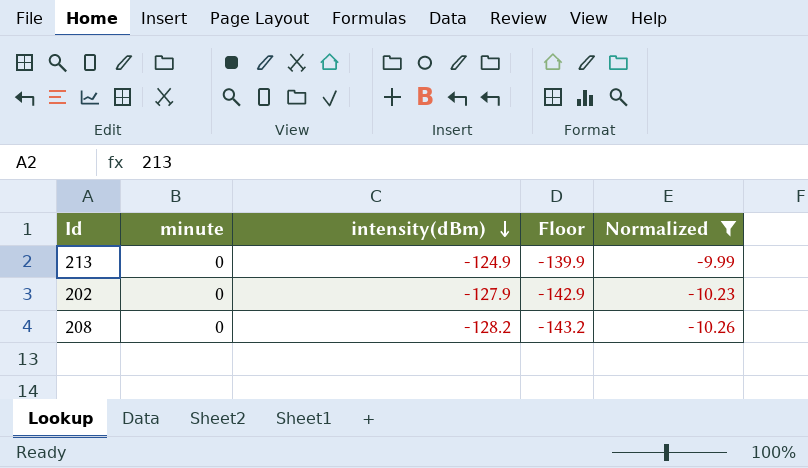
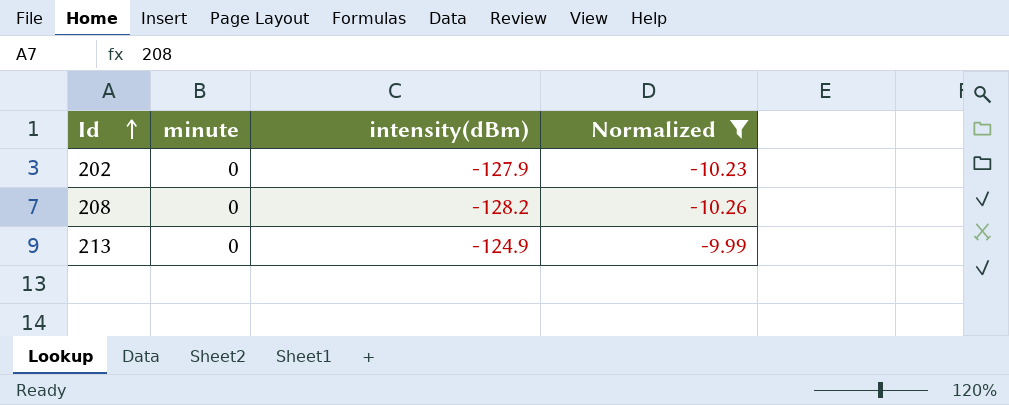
row order: intensity(dBm) descending -> Id ascending
column Floor | formula: [intensity(dBm)] - 15 -> none

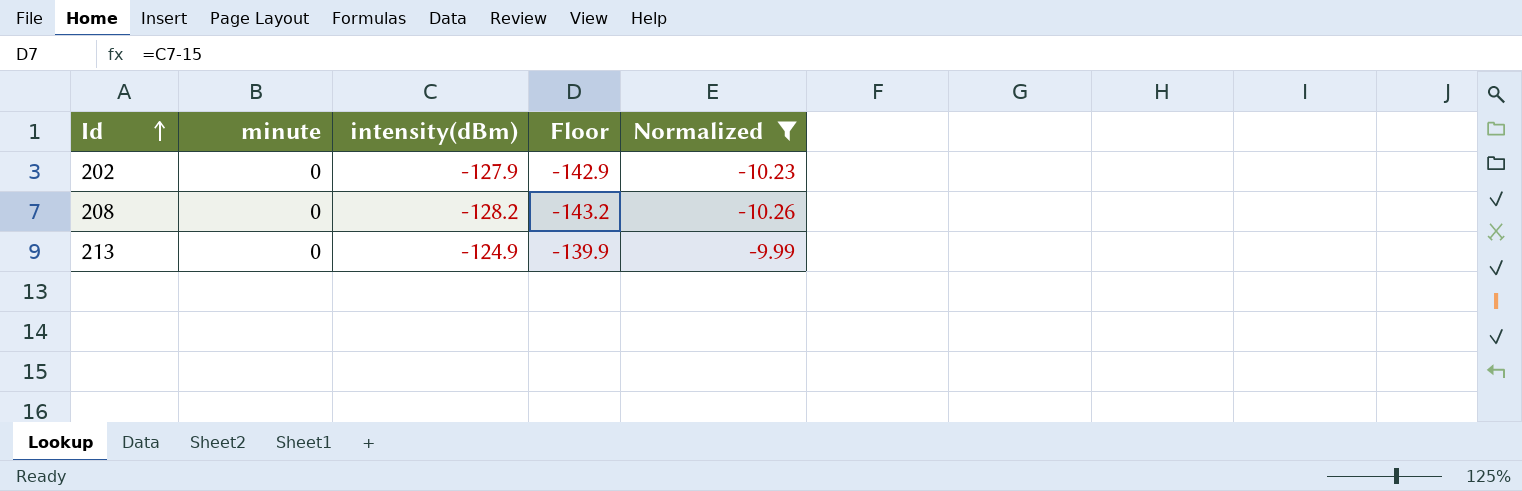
column Floor | formula: none -> [intensity(dBm)] - 15

